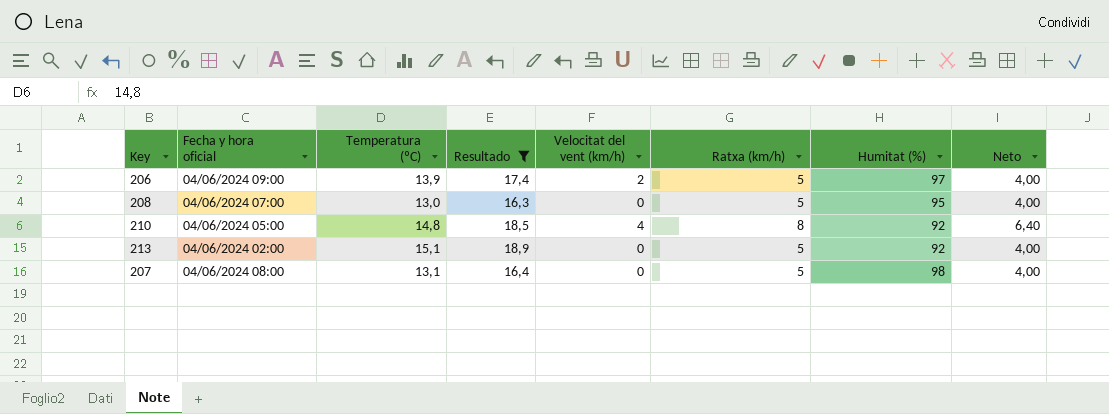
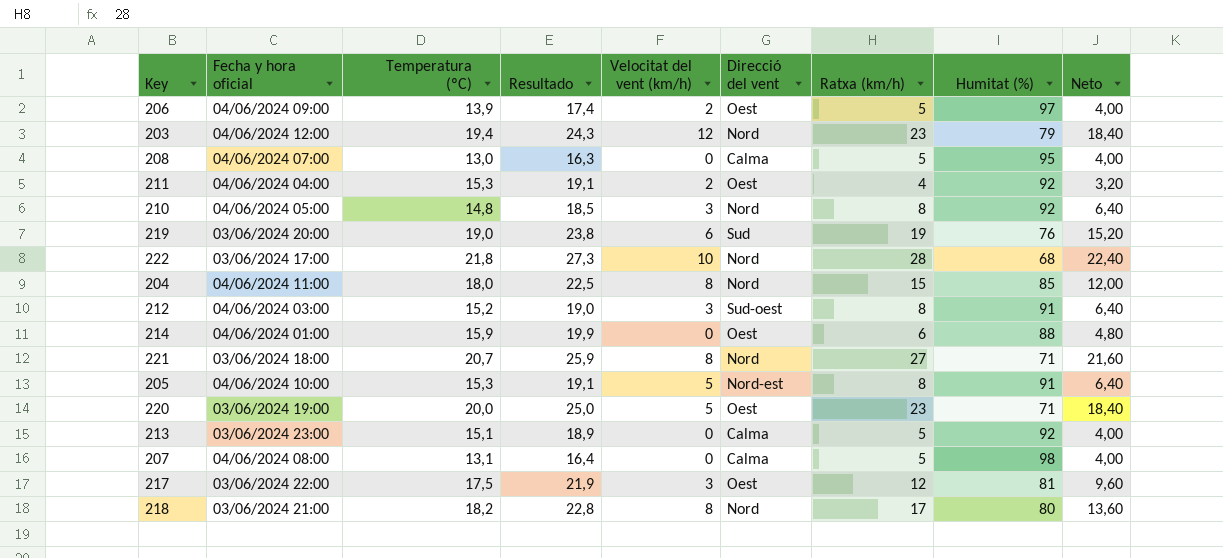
filter: Resultado <= 18,9 -> none
column Direcció del vent | position: none -> 6
210 | Velocitat del vent (km/h): 4 -> 3
213 | Fecha y hora oficial: 04/06/2024 02:00 -> 03/06/2024 23:00

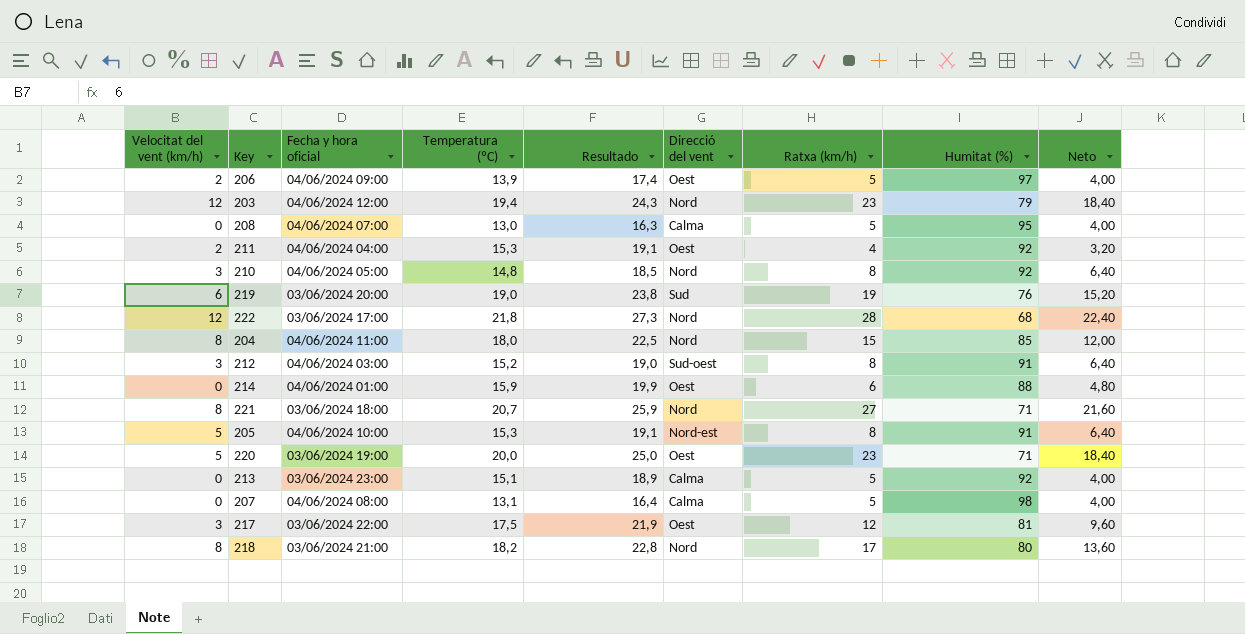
column Velocitat del vent (km/h) | position: 5 -> 1
222 | Velocitat del vent (km/h): 10 -> 12

